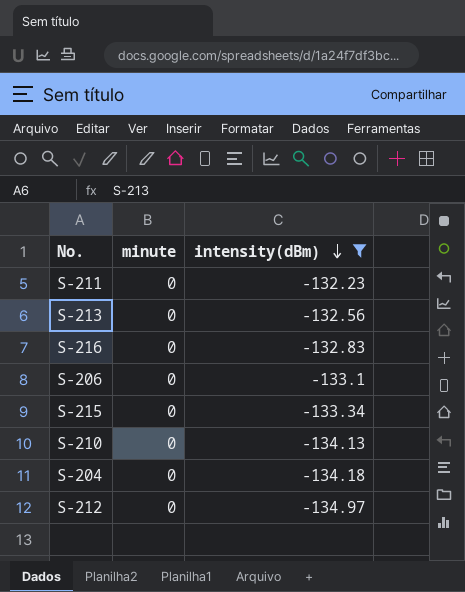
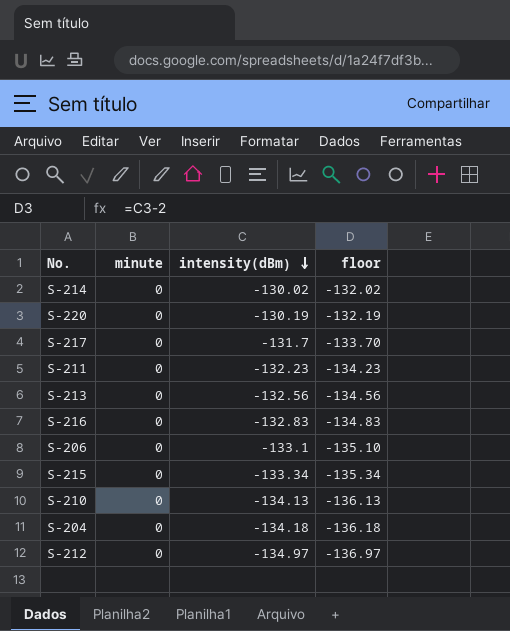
filter: intensity(dBm) <= -132.23 -> none
column floor | formula: none -> [intensity(dBm)] - 2

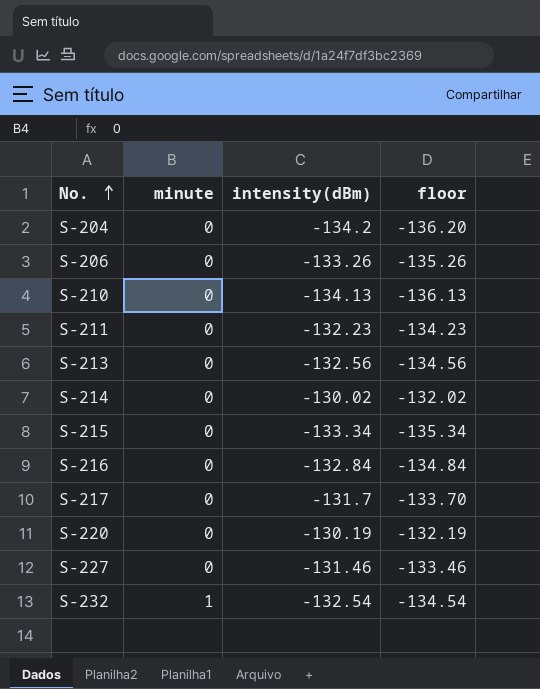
row order: intensity(dBm) descending -> No. ascending
row S-212: 0 | -134.97 | -136.97 -> none
S-204 | intensity(dBm): -134.18 -> -134.2
S-204 | floor: -136.18 -> -136.20
S-206 | intensity(dBm): -133.1 -> -133.26
S-206 | floor: -135.10 -> -135.26
S-216 | intensity(dBm): -132.83 -> -132.84
S-216 | floor: -134.83 -> -134.84
row S-227: none -> 0 | -131.46 | -133.46
row S-232: none -> 1 | -132.54 | -134.54

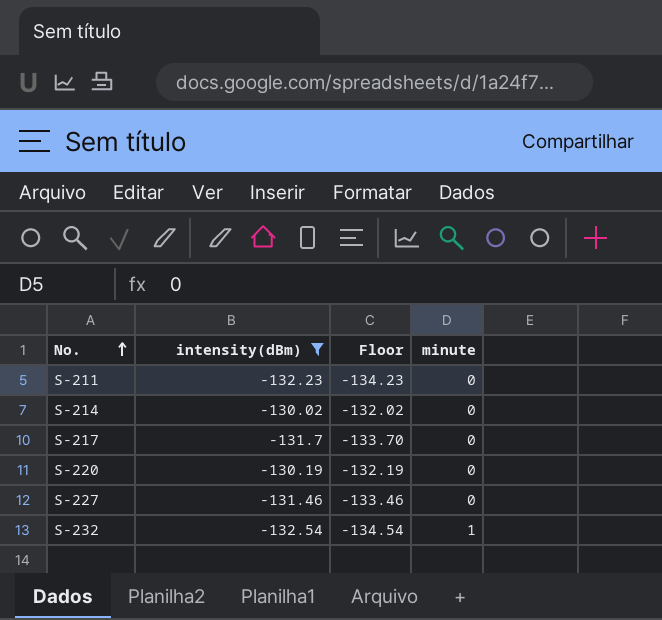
filter: none -> intensity(dBm) >= -132.54
column name: floor -> Floor
column minute | position: 2 -> 4

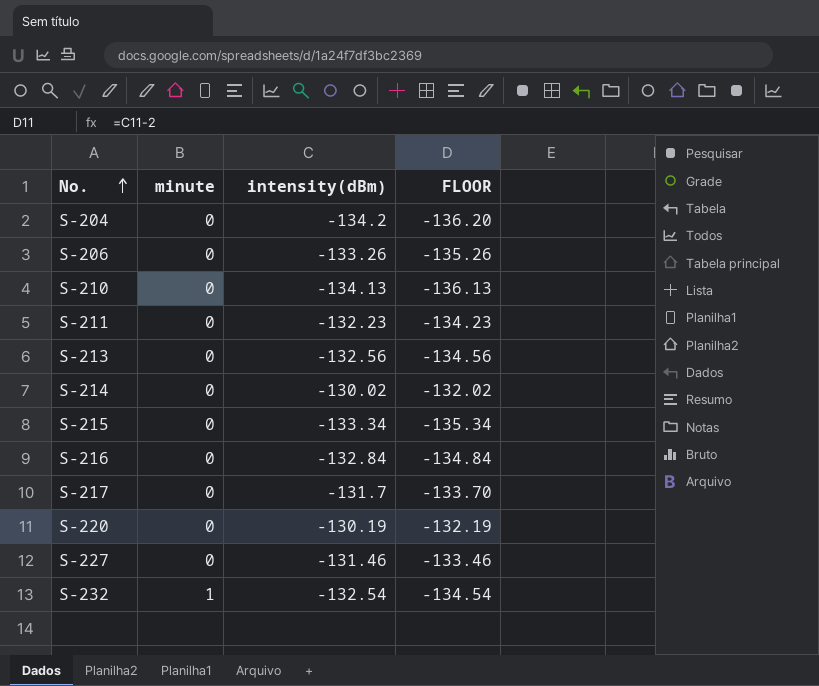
filter: intensity(dBm) >= -132.54 -> none
column minute | position: 4 -> 2
column name: Floor -> FLOOR

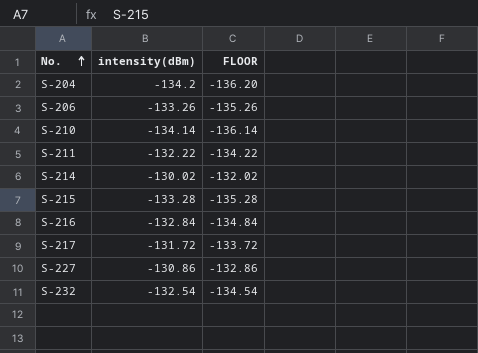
column minute | position: 2 -> none
row S-213: 0 | -132.56 | -134.56 -> none
row S-220: 0 | -130.19 | -132.19 -> none
S-210 | intensity(dBm): -134.13 -> -134.14
S-210 | FLOOR: -136.13 -> -136.14
S-211 | intensity(dBm): -132.23 -> -132.22
S-211 | FLOOR: -134.23 -> -134.22
S-215 | intensity(dBm): -133.34 -> -133.28
S-215 | FLOOR: -135.34 -> -135.28
S-217 | intensity(dBm): -131.7 -> -131.72
S-217 | FLOOR: -133.70 -> -133.72
S-227 | intensity(dBm): -131.46 -> -130.86
S-227 | FLOOR: -133.46 -> -132.86

